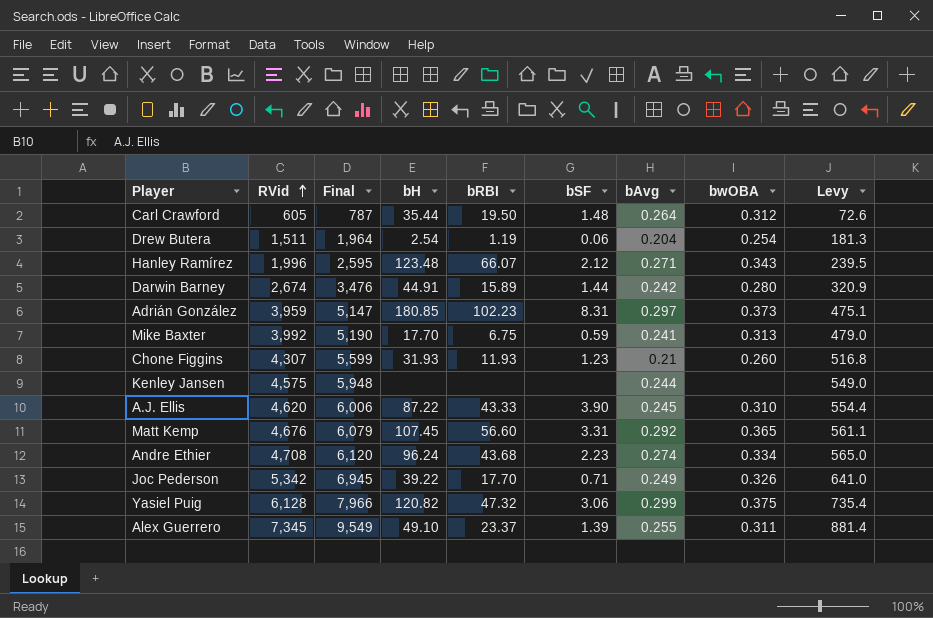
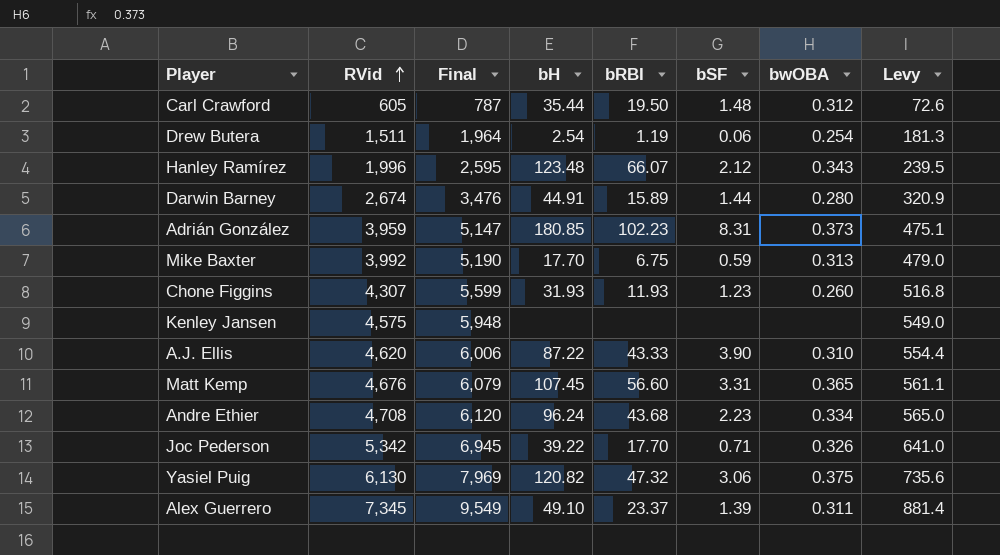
column bAvg | position: 7 -> none
Yasiel Puig | RVid: 6,128 -> 6,130
Yasiel Puig | Final: 7,966 -> 7,969
Yasiel Puig | Levy: 735.4 -> 735.6

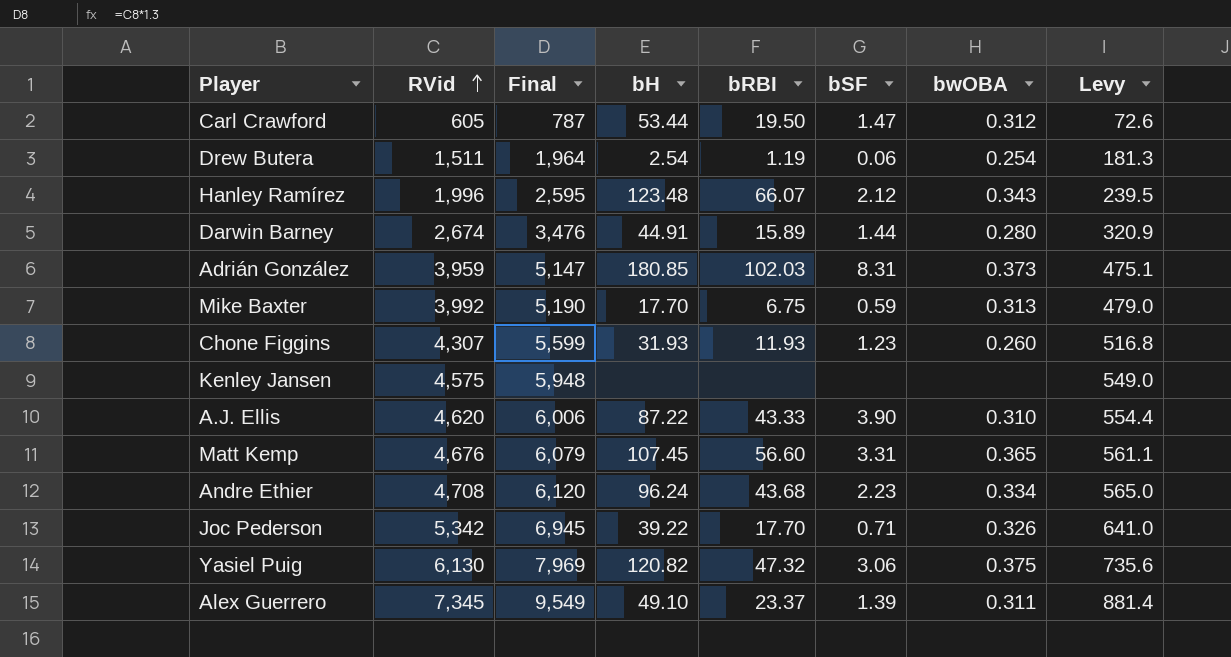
Carl Crawford | bH: 35.44 -> 53.44
Carl Crawford | bSF: 1.48 -> 1.47
Adrián González | bRBI: 102.23 -> 102.03

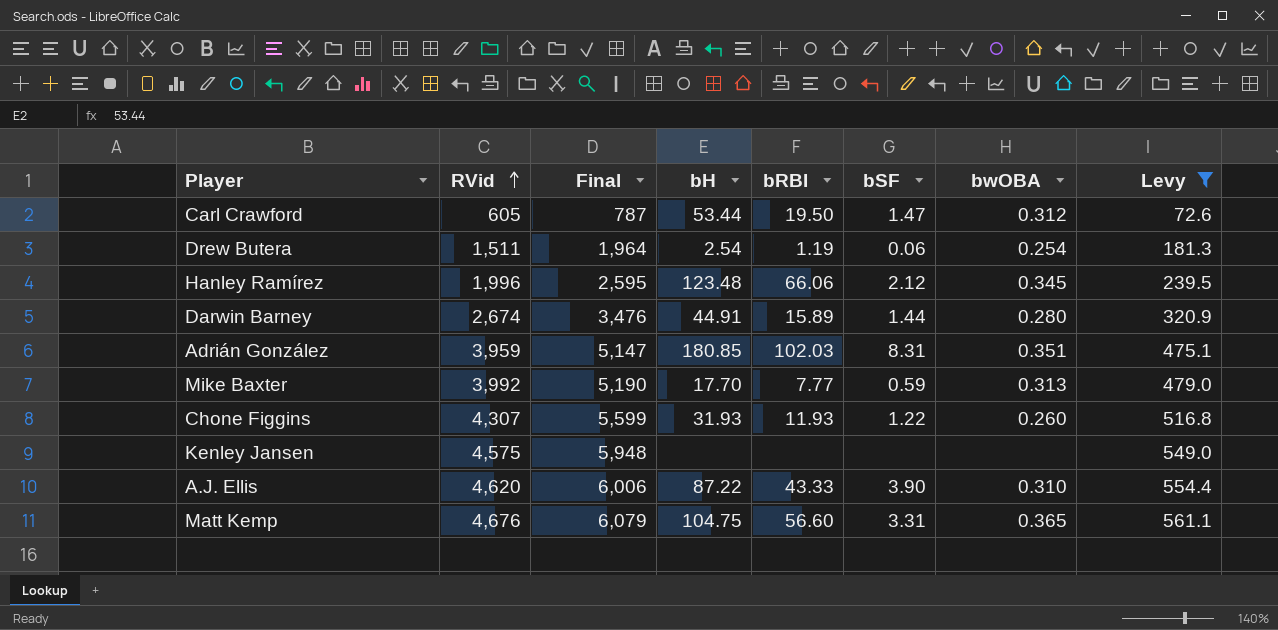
filter: none -> Levy <= 561.1
Hanley Ramírez | bRBI: 66.07 -> 66.06
Hanley Ramírez | bwOBA: 0.343 -> 0.345
Adrián González | bwOBA: 0.373 -> 0.351
Mike Baxter | bRBI: 6.75 -> 7.77
Chone Figgins | bSF: 1.23 -> 1.22
Matt Kemp | bH: 107.45 -> 104.75

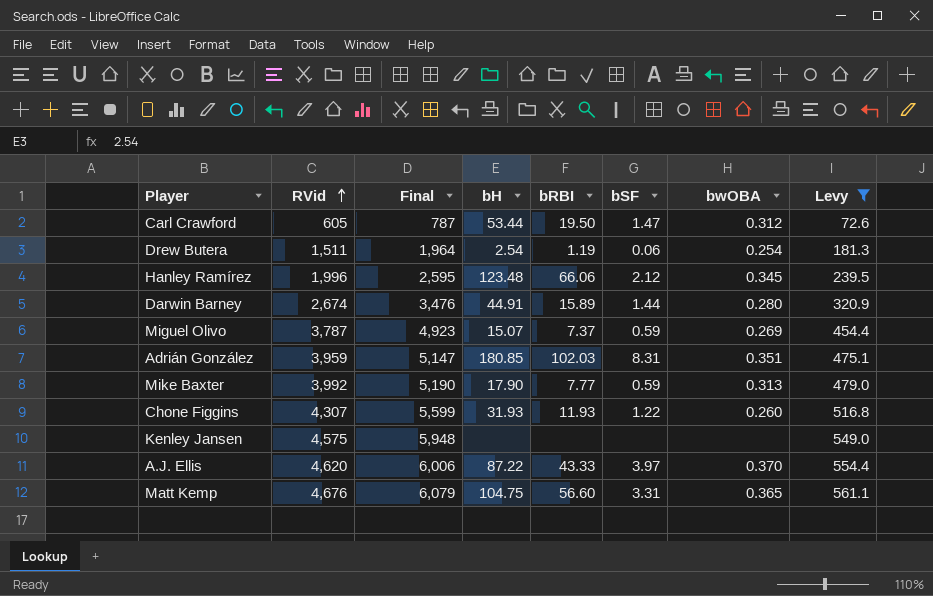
row Miguel Olivo: none -> 3,787 | 4,923 | 15.07 | 7.37 | 0.59 | 0.269 | 454.4
Mike Baxter | bH: 17.70 -> 17.90
A.J. Ellis | bSF: 3.90 -> 3.97
A.J. Ellis | bwOBA: 0.310 -> 0.370

